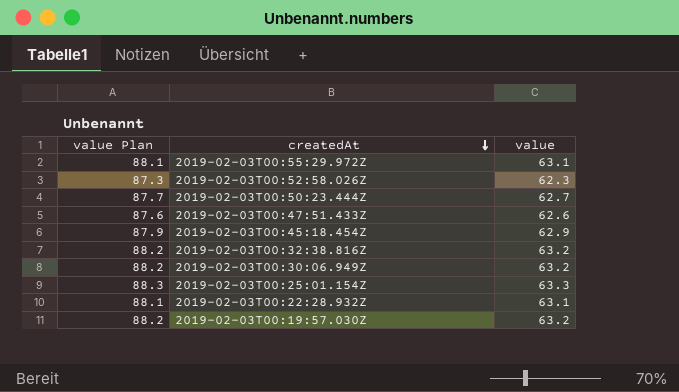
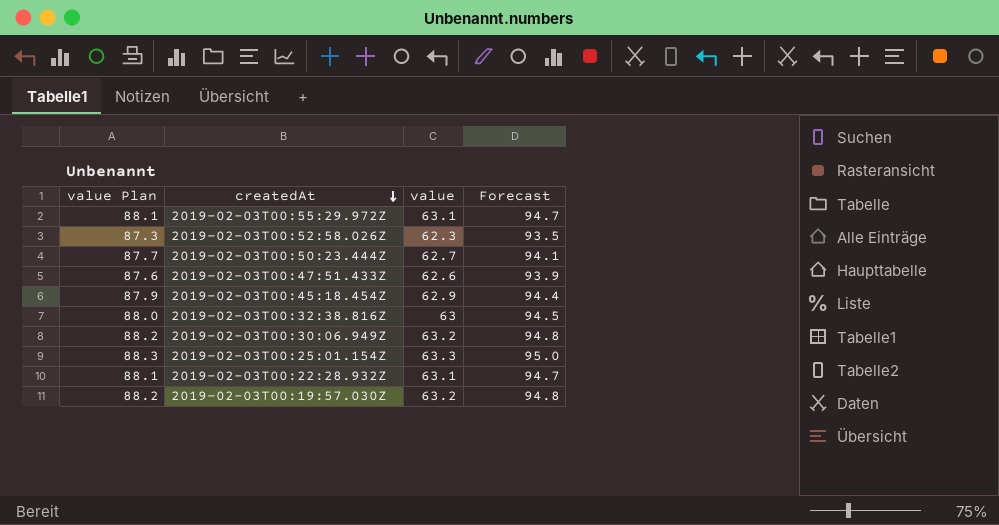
column Forecast | formula: none -> [value] * 1.5
2019-02-03T00:32:38.816Z | value Plan: 88.2 -> 88.0
2019-02-03T00:32:38.816Z | value: 63.2 -> 63

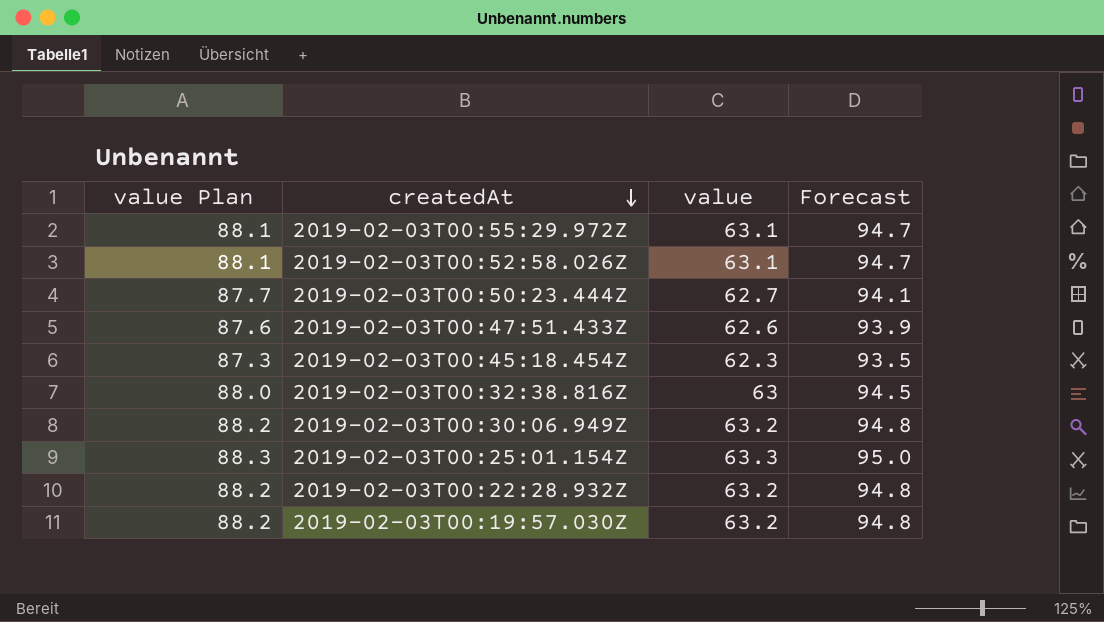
2019-02-03T00:52:58.026Z | value Plan: 87.3 -> 88.1
2019-02-03T00:52:58.026Z | value: 62.3 -> 63.1
2019-02-03T00:52:58.026Z | Forecast: 93.5 -> 94.7
2019-02-03T00:45:18.454Z | value Plan: 87.9 -> 87.3
2019-02-03T00:45:18.454Z | value: 62.9 -> 62.3
2019-02-03T00:45:18.454Z | Forecast: 94.4 -> 93.5
2019-02-03T00:22:28.932Z | value Plan: 88.1 -> 88.2
2019-02-03T00:22:28.932Z | value: 63.1 -> 63.2
2019-02-03T00:22:28.932Z | Forecast: 94.7 -> 94.8

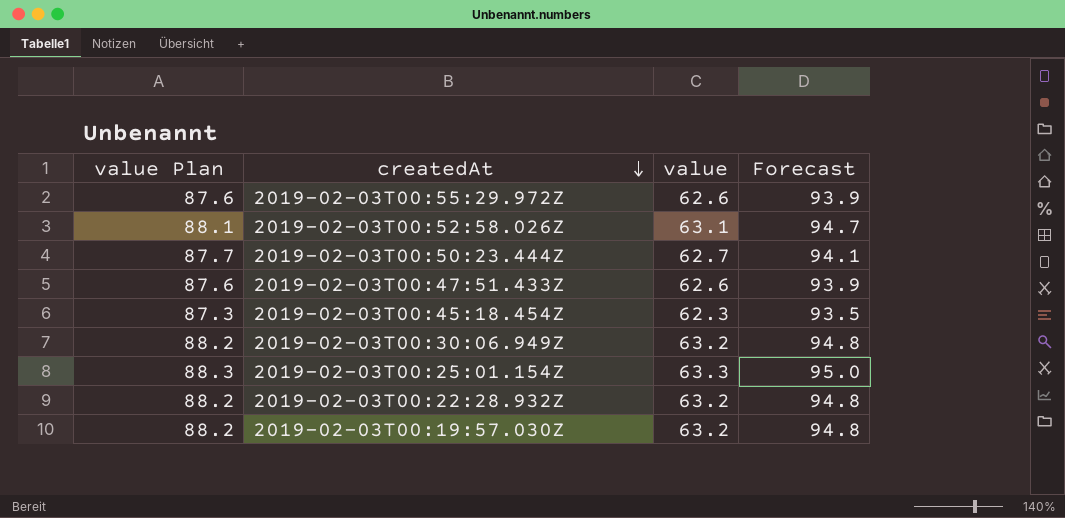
row 2019-02-03T00:32:38.816Z: 88.0 | 63 | 94.5 -> none
2019-02-03T00:55:29.972Z | value Plan: 88.1 -> 87.6
2019-02-03T00:55:29.972Z | value: 63.1 -> 62.6
2019-02-03T00:55:29.972Z | Forecast: 94.7 -> 93.9

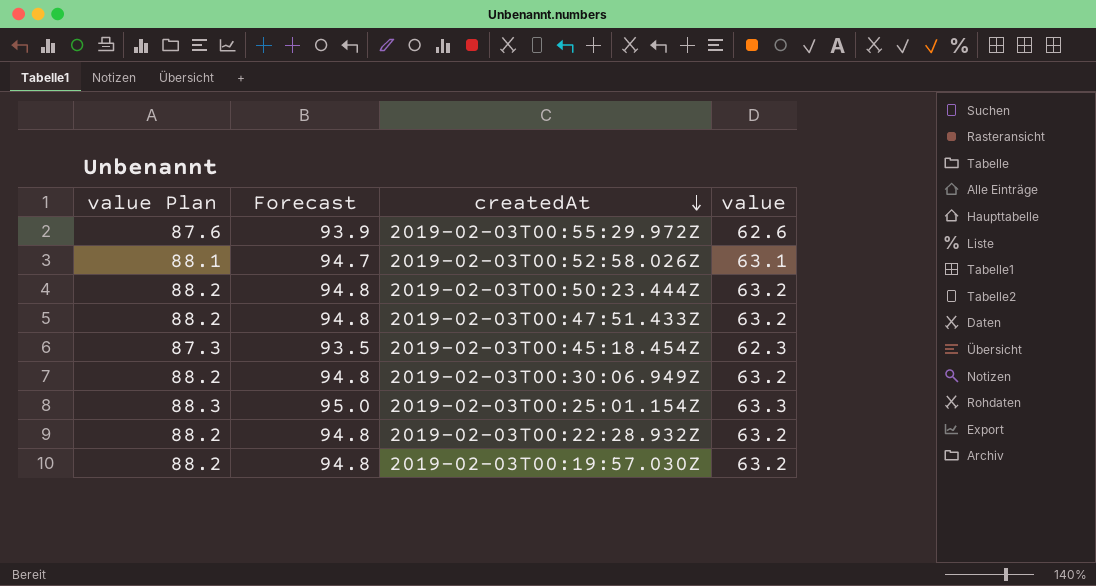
column Forecast | position: 4 -> 2
2019-02-03T00:50:23.444Z | value Plan: 87.7 -> 88.2
2019-02-03T00:50:23.444Z | Forecast: 94.1 -> 94.8
2019-02-03T00:50:23.444Z | value: 62.7 -> 63.2
2019-02-03T00:47:51.433Z | value Plan: 87.6 -> 88.2
2019-02-03T00:47:51.433Z | Forecast: 93.9 -> 94.8
2019-02-03T00:47:51.433Z | value: 62.6 -> 63.2

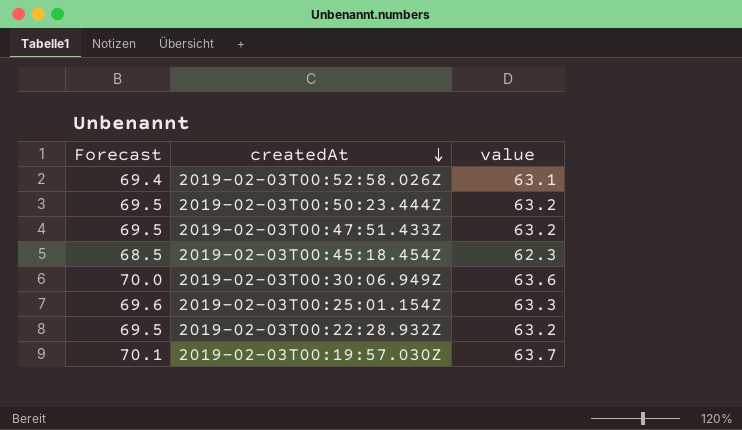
column value Plan | formula: [value] + 25 -> none
column Forecast | formula: [value] * 1.5 -> [value] * 1.1
row 2019-02-03T00:55:29.972Z: 87.6 | 93.9 | 62.6 -> none
2019-02-03T00:30:06.949Z | value: 63.2 -> 63.6
2019-02-03T00:19:57.030Z | value: 63.2 -> 63.7

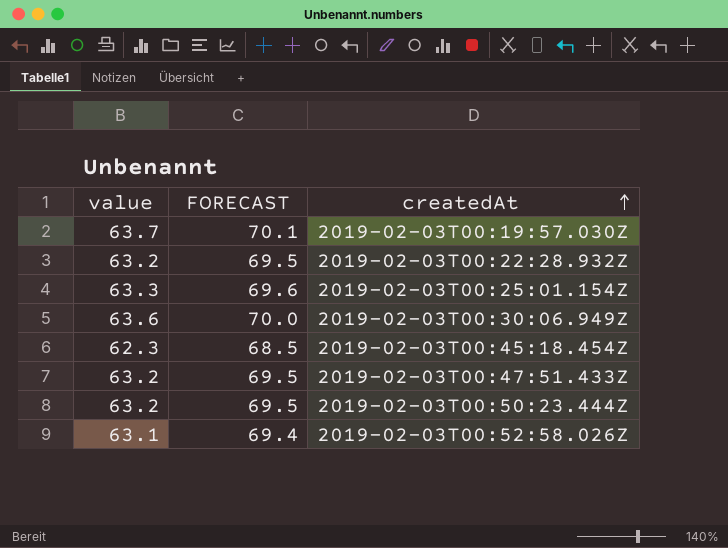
row order: createdAt descending -> createdAt ascending
column value | position: 3 -> 1
column name: Forecast -> FORECAST

